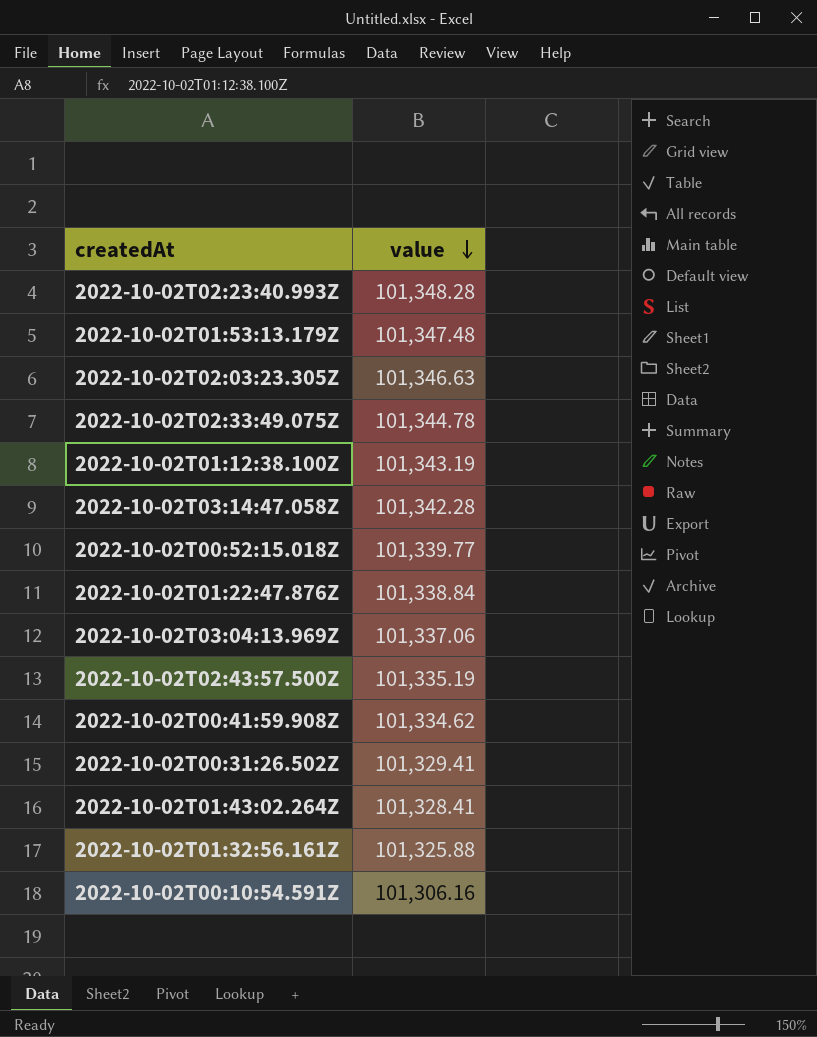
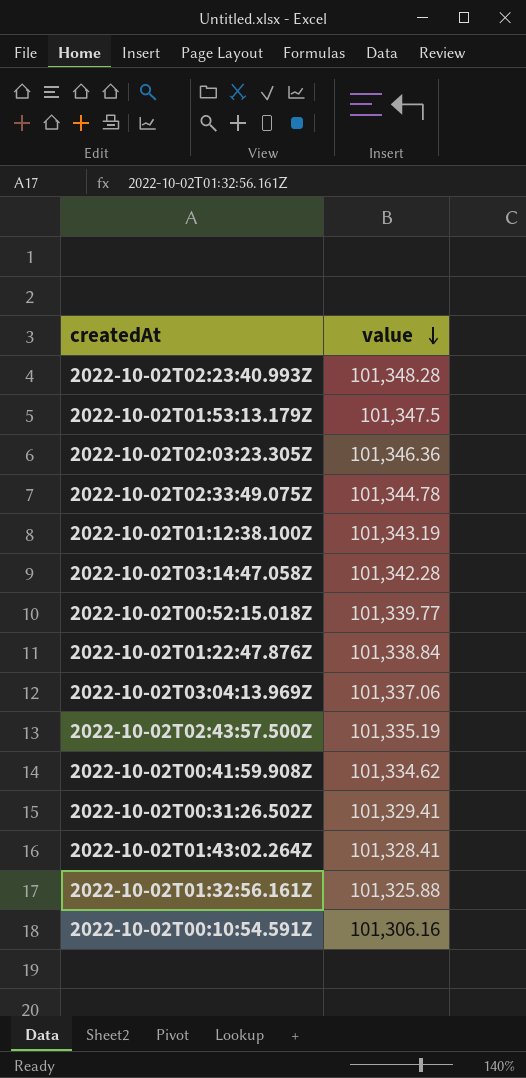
2022-10-02T01:53:13.179Z | value: 101,347.48 -> 101,347.5
2022-10-02T02:03:23.305Z | value: 101,346.63 -> 101,346.36

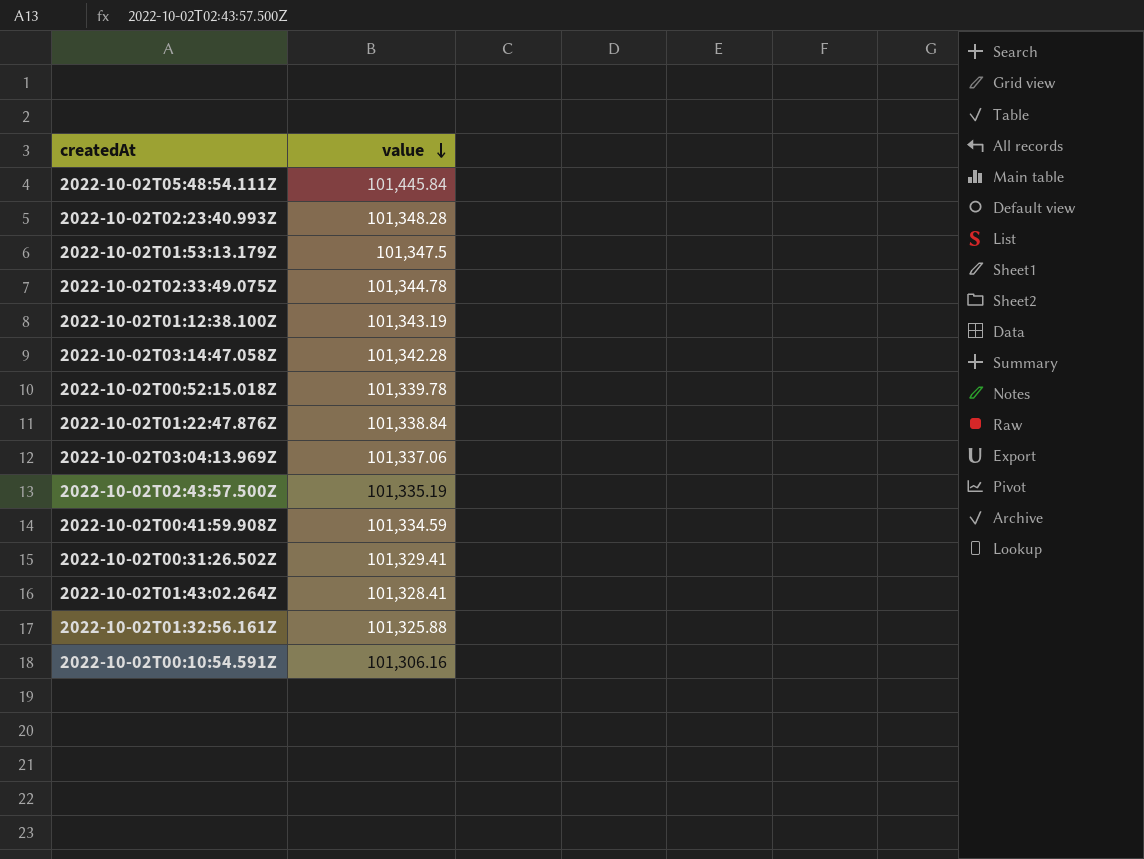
row 2022-10-02T02:03:23.305Z: 101,346.36 -> none
row 2022-10-02T05:48:54.111Z: none -> 101,445.84
2022-10-02T00:52:15.018Z | value: 101,339.77 -> 101,339.78
2022-10-02T00:41:59.908Z | value: 101,334.62 -> 101,334.59

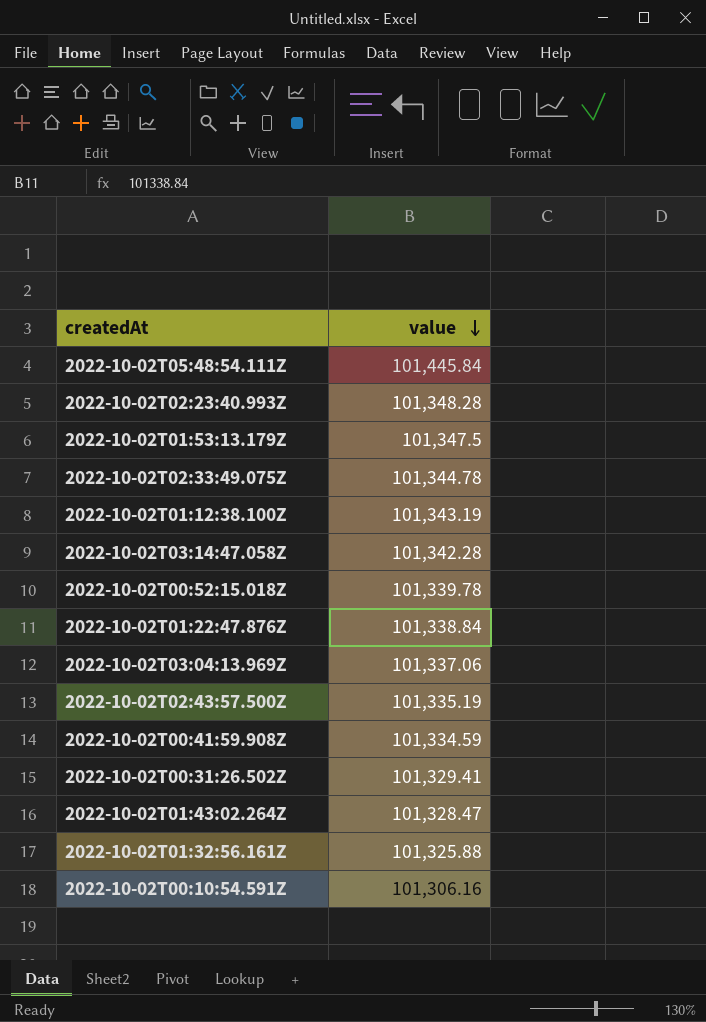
2022-10-02T01:43:02.264Z | value: 101,328.41 -> 101,328.47

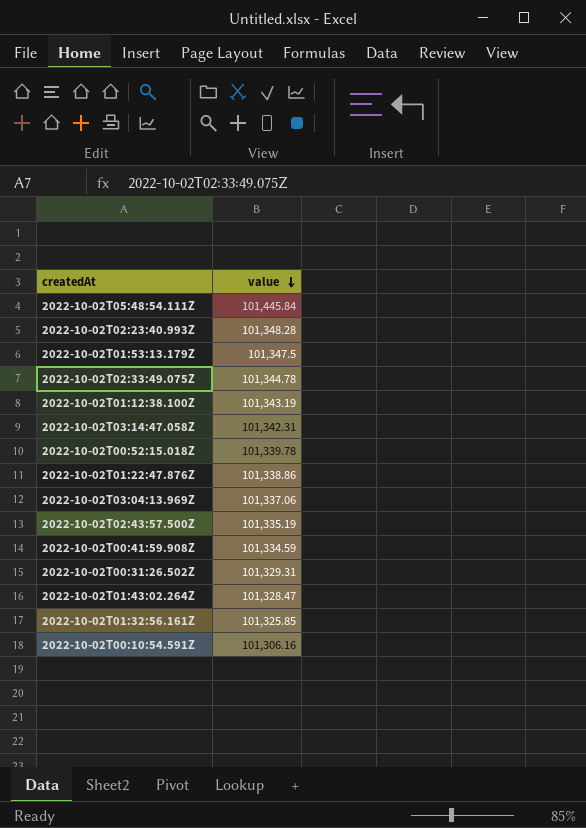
2022-10-02T03:14:47.058Z | value: 101,342.28 -> 101,342.31
2022-10-02T01:22:47.876Z | value: 101,338.84 -> 101,338.86
2022-10-02T00:31:26.502Z | value: 101,329.41 -> 101,329.31
2022-10-02T01:32:56.161Z | value: 101,325.88 -> 101,325.85

